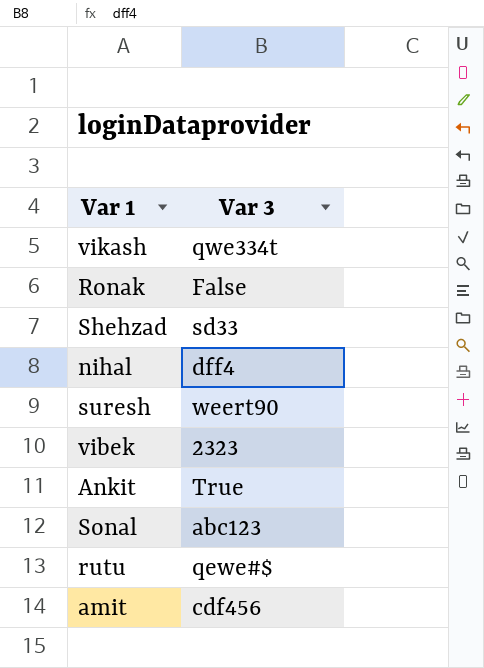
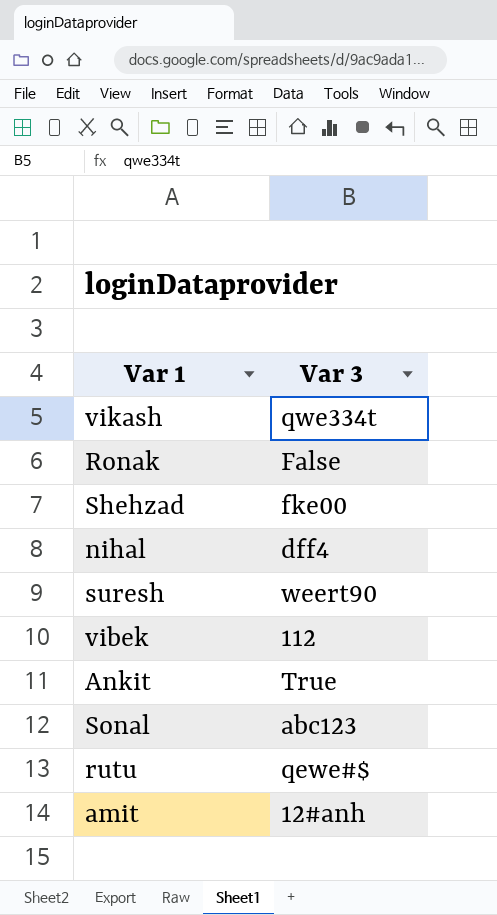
Shehzad | Var 3: sd33 -> fke00
vibek | Var 3: 2323 -> 112
amit | Var 3: cdf456 -> 12#anh

